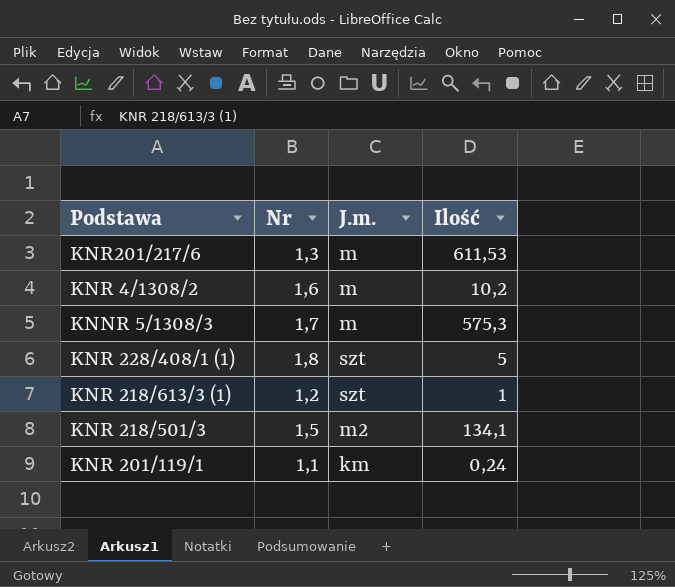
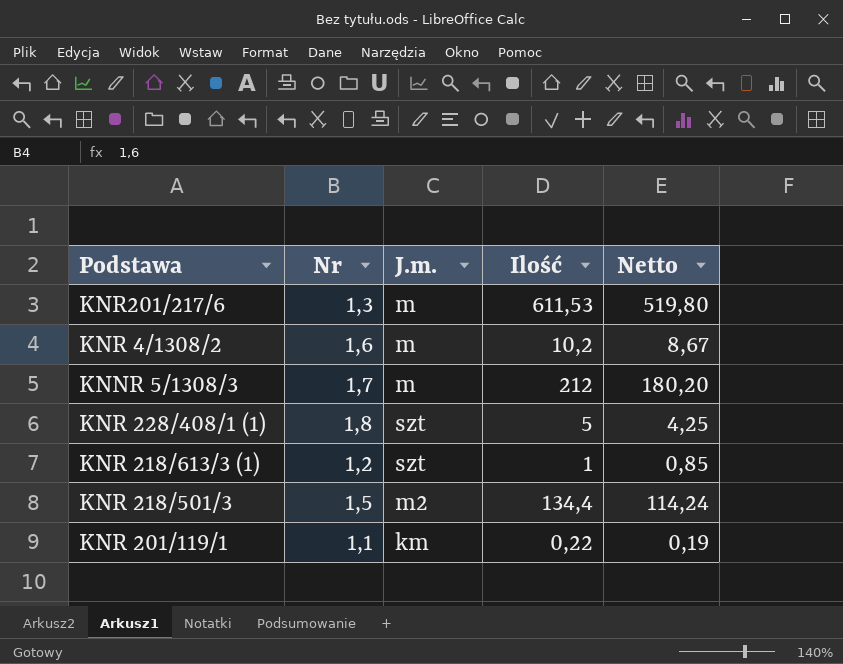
column Netto | formula: none -> [Ilość] * 0,85
KNNR 5/1308/3 | Ilość: 575,3 -> 212
KNR 218/501/3 | Ilość: 134,1 -> 134,4
KNR 201/119/1 | Ilość: 0,24 -> 0,22

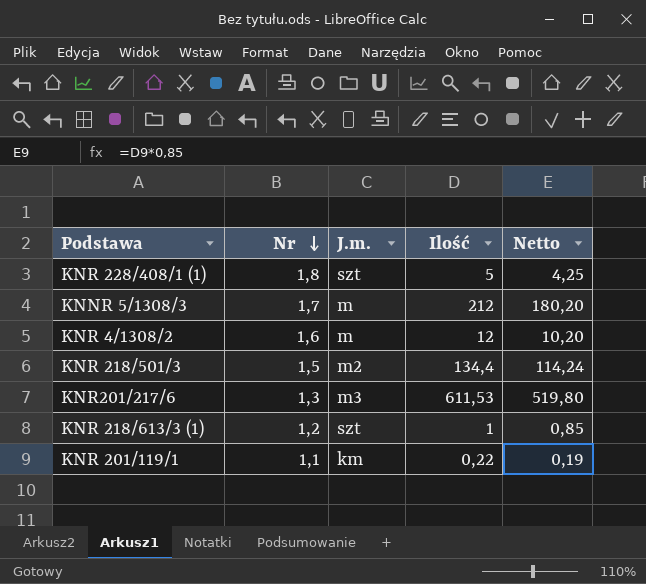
row order: none -> Nr descending
KNR 4/1308/2 | Ilość: 10,2 -> 12
KNR 4/1308/2 | Netto: 8,67 -> 10,20
KNR201/217/6 | J.m.: m -> m3

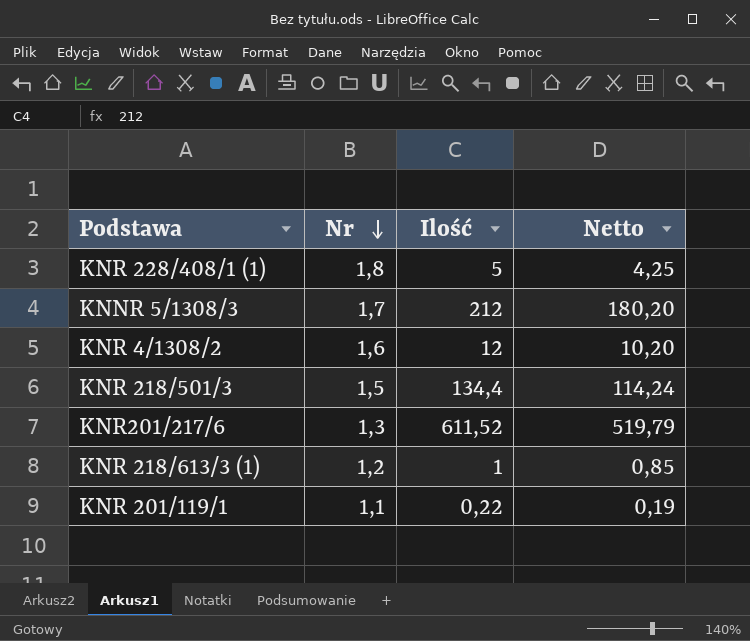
column J.m. | position: 3 -> none
KNR201/217/6 | Ilość: 611,53 -> 611,52
KNR201/217/6 | Netto: 519,80 -> 519,79

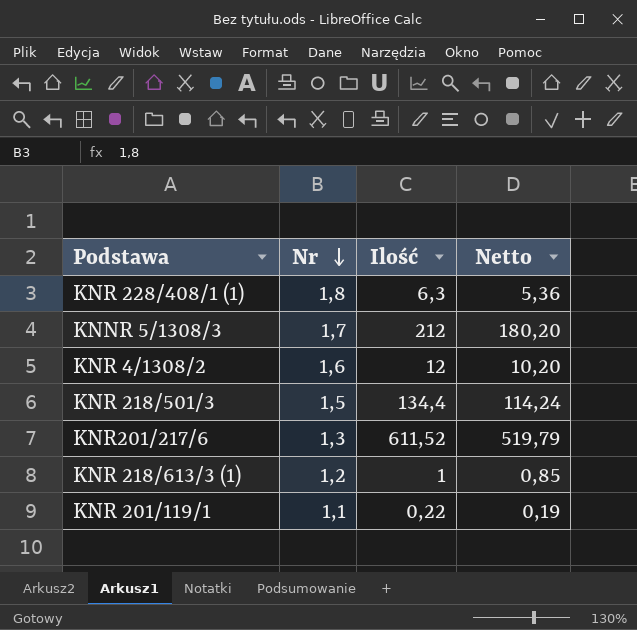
KNR 228/408/1 (1) | Ilość: 5 -> 6,3
KNR 228/408/1 (1) | Netto: 4,25 -> 5,36

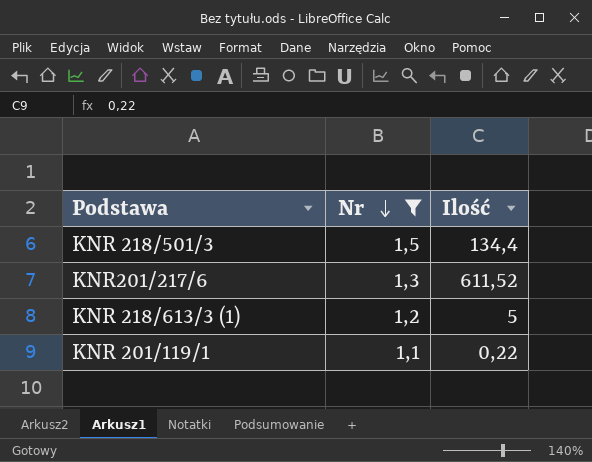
filter: none -> Nr <= 1,5
column Netto | formula: [Ilość] * 0,85 -> none
KNR 218/613/3 (1) | Ilość: 1 -> 5

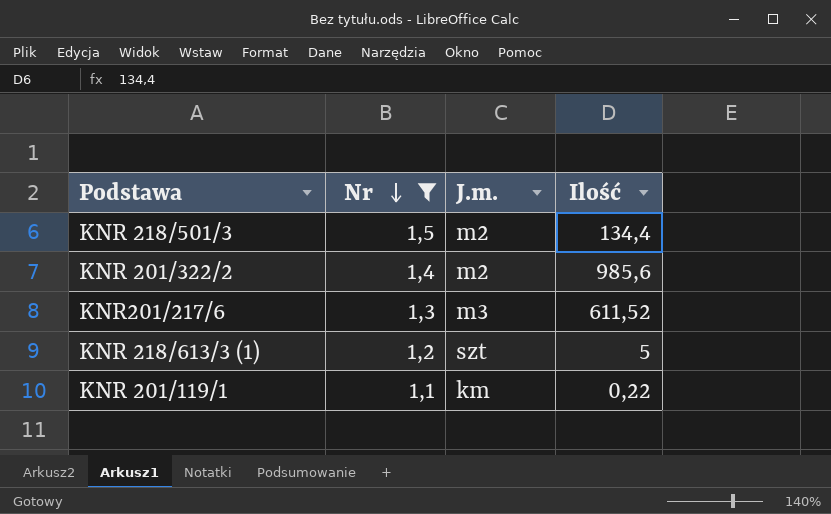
column J.m. | position: none -> 3
row KNR 201/322/2: none -> 1,4 | m2 | 985,6

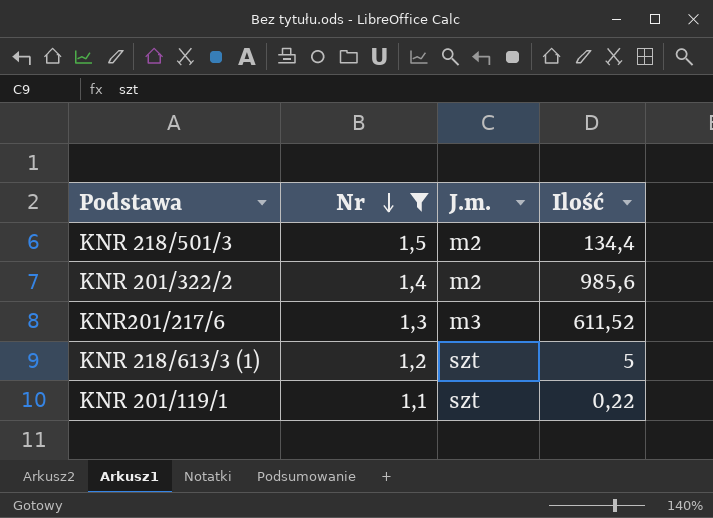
KNR 201/119/1 | J.m.: km -> szt

